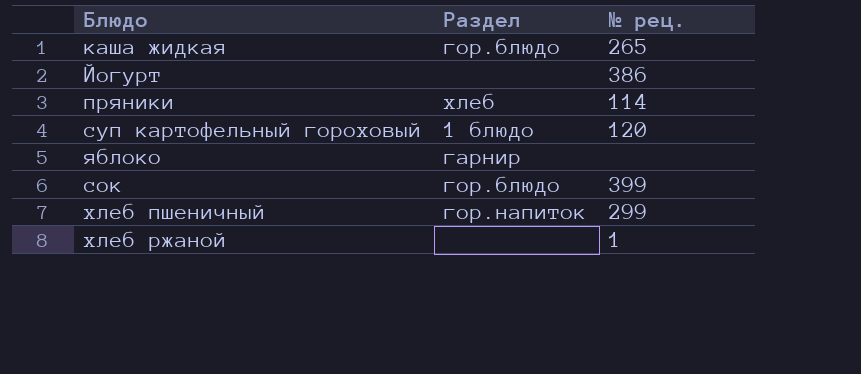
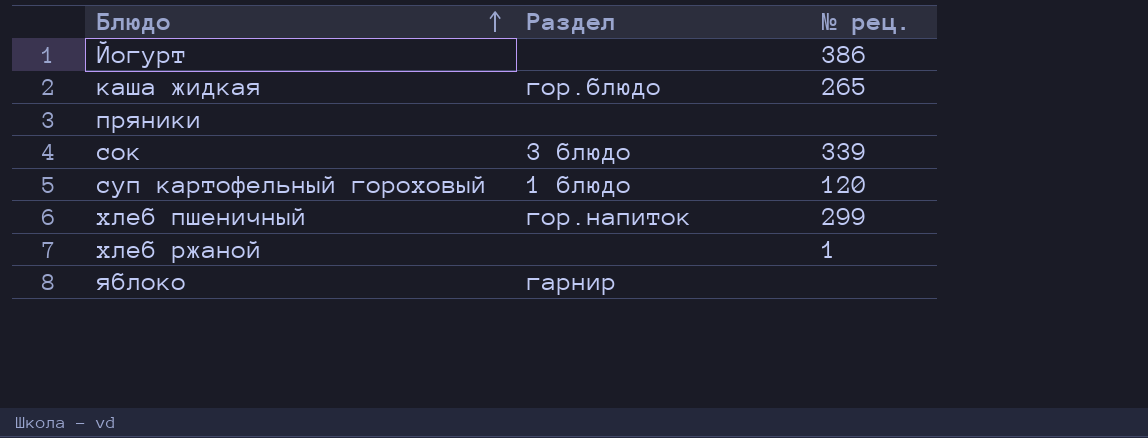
row order: none -> Блюдо ascending
пряники | Раздел: хлеб -> none
пряники | № рец.: 114 -> none
сок | Раздел: гор.блюдо -> 3 блюдо
сок | № рец.: 399 -> 339

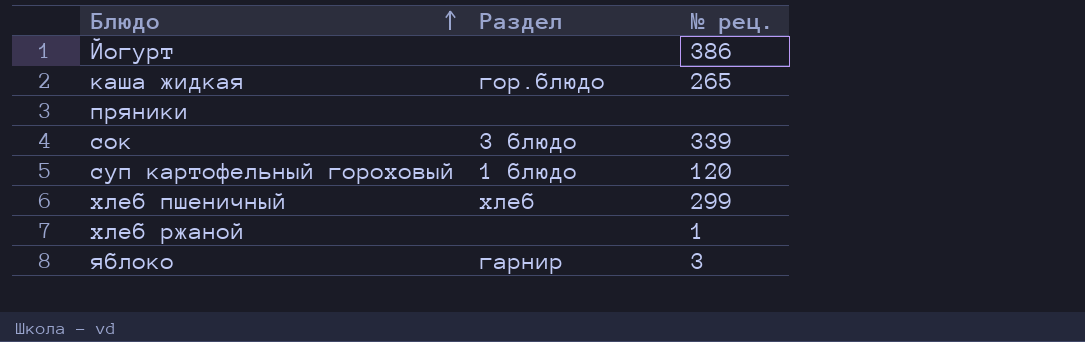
хлеб пшеничный | Раздел: гор.напиток -> хлеб
яблоко | № рец.: none -> 3

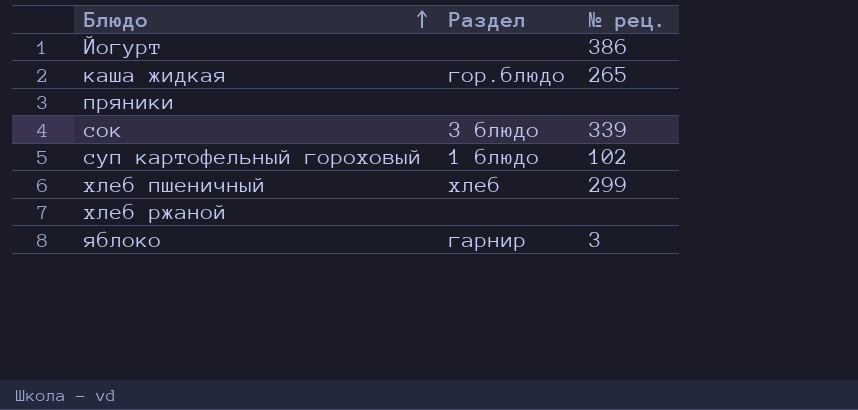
суп картофельный гороховый | № рец.: 120 -> 102
хлеб ржаной | № рец.: 1 -> none

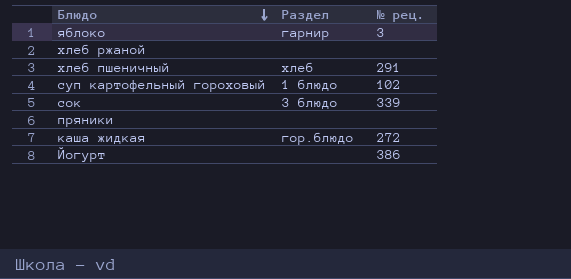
row order: Блюдо ascending -> Блюдо descending
хлеб пшеничный | № рец.: 299 -> 291
каша жидкая | № рец.: 265 -> 272

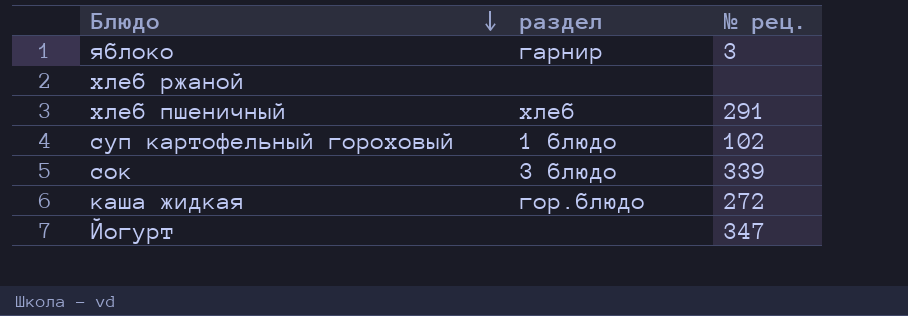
column name: Раздел -> раздел
row пряники: none | none -> none
Йогурт | № рец.: 386 -> 347

